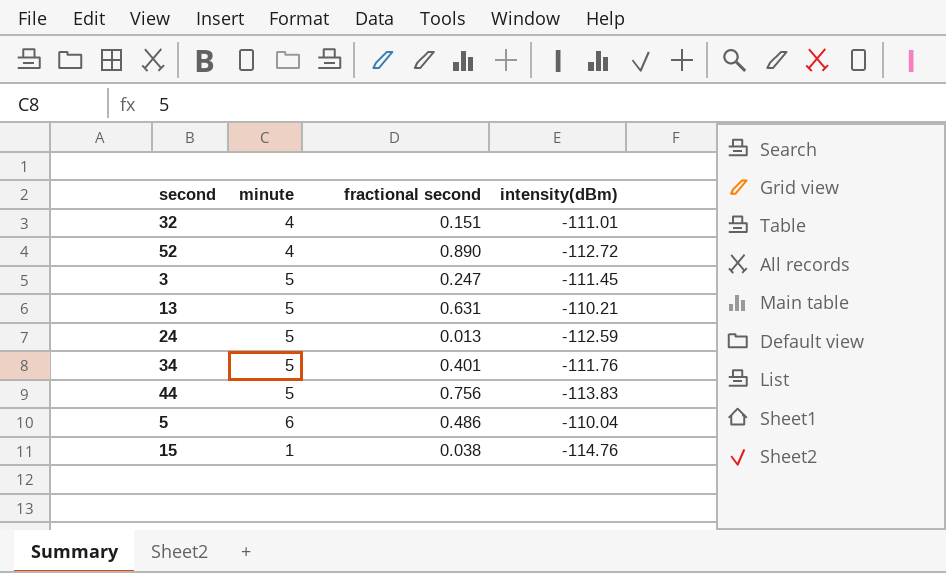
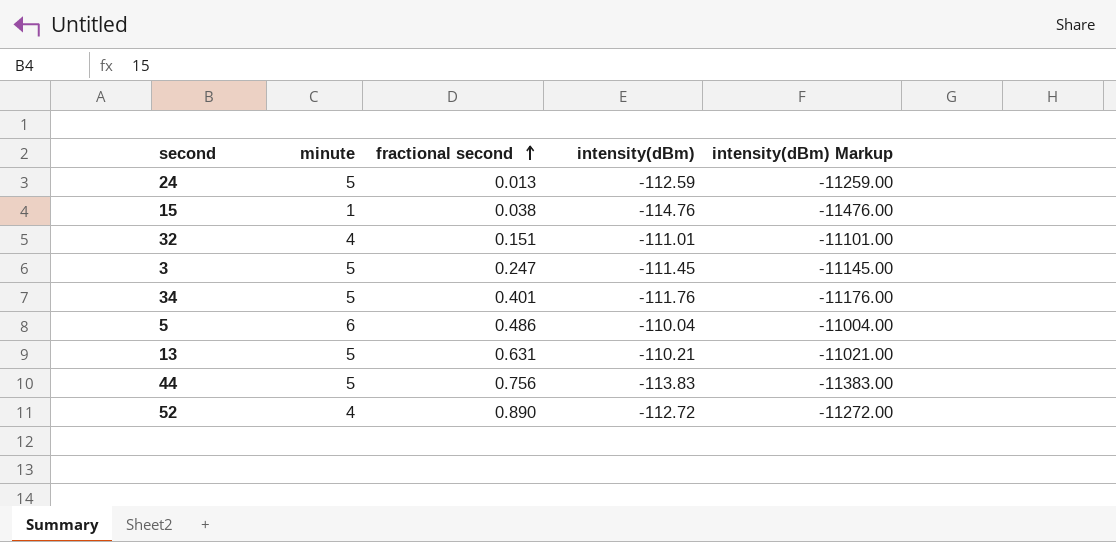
row order: none -> fractional second ascending
column intensity(dBm) Markup | formula: none -> [intensity(dBm)] * 100

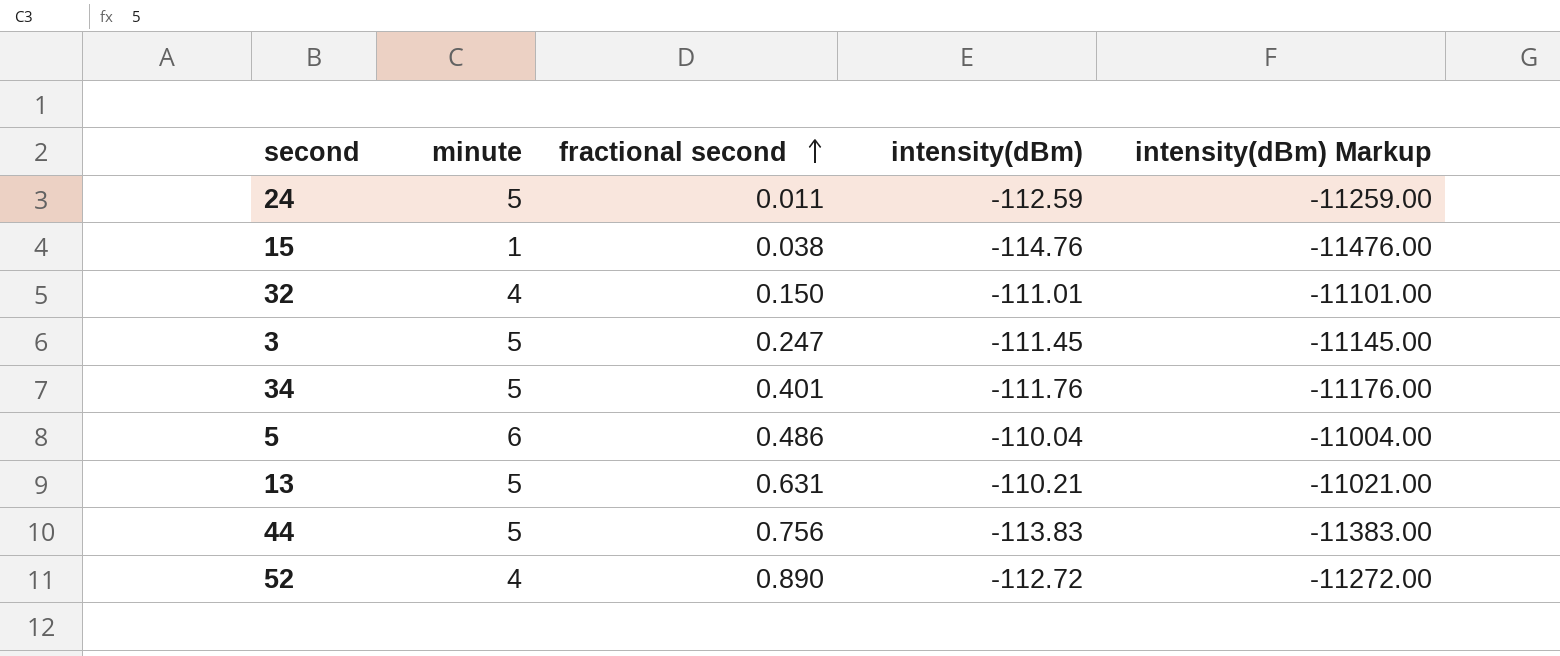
24 | fractional second: 0.013 -> 0.011
32 | fractional second: 0.151 -> 0.150

